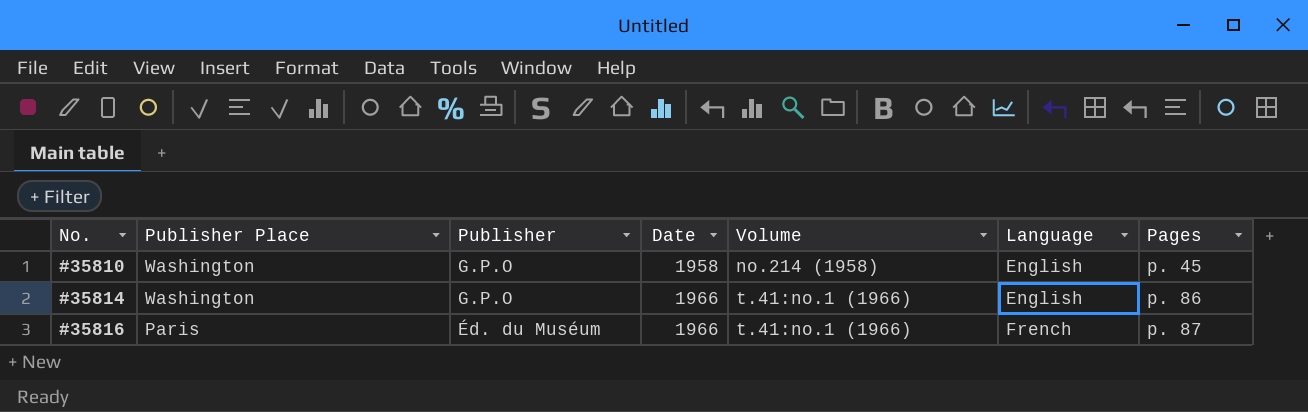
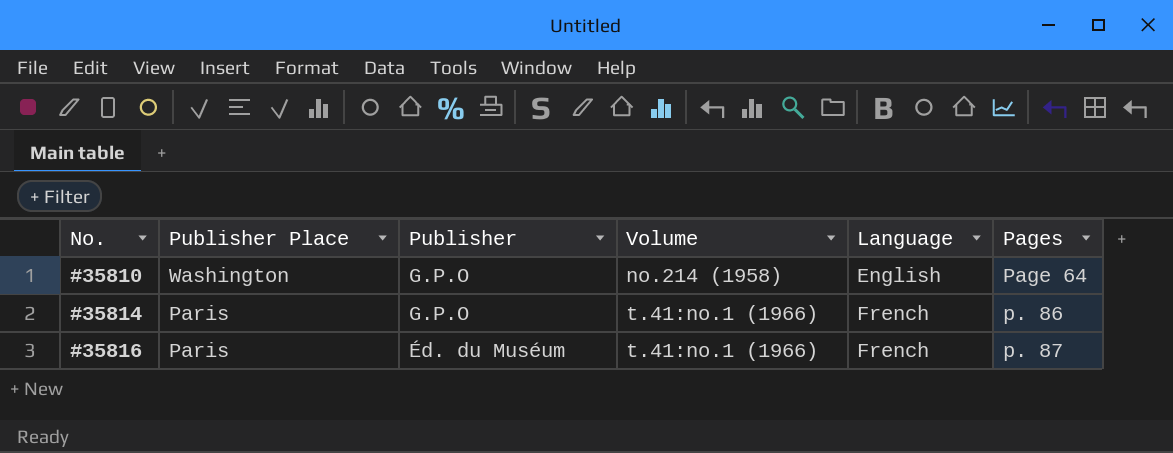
column Date | position: 4 -> none
#35810 | Pages: p. 45 -> Page 64
#35814 | Publisher Place: Washington -> Paris
#35814 | Language: English -> French

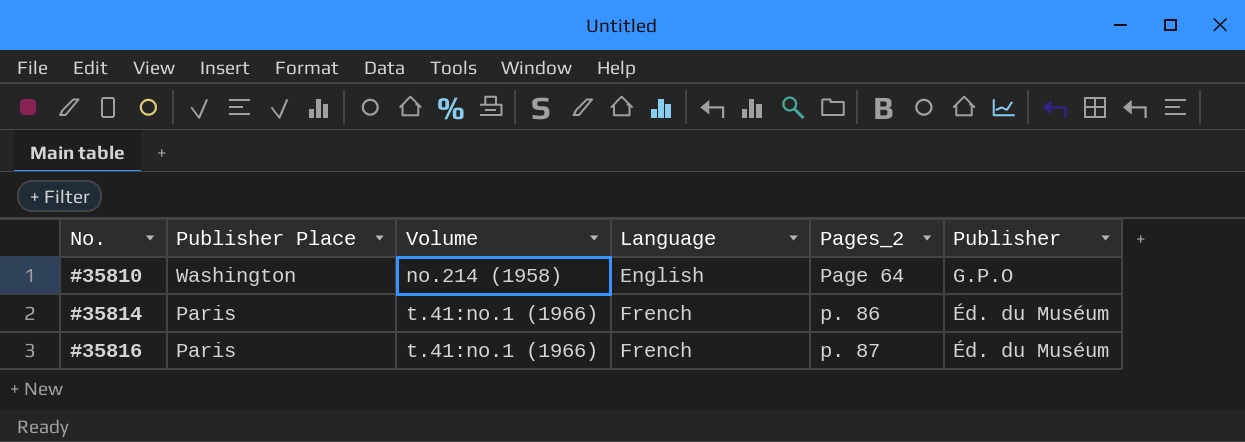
column name: Pages -> Pages_2
column Publisher | position: 3 -> 6
#35814 | Publisher: G.P.O -> Éd. du Muséum

